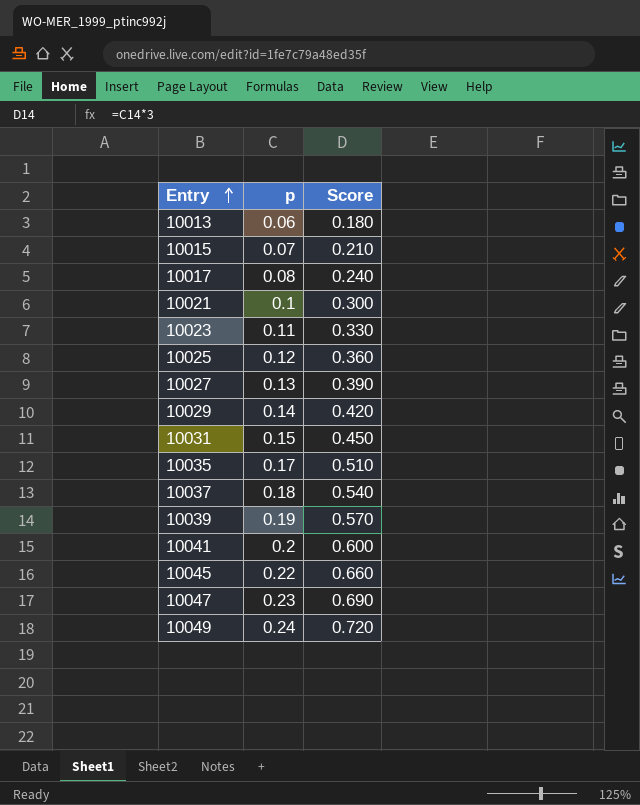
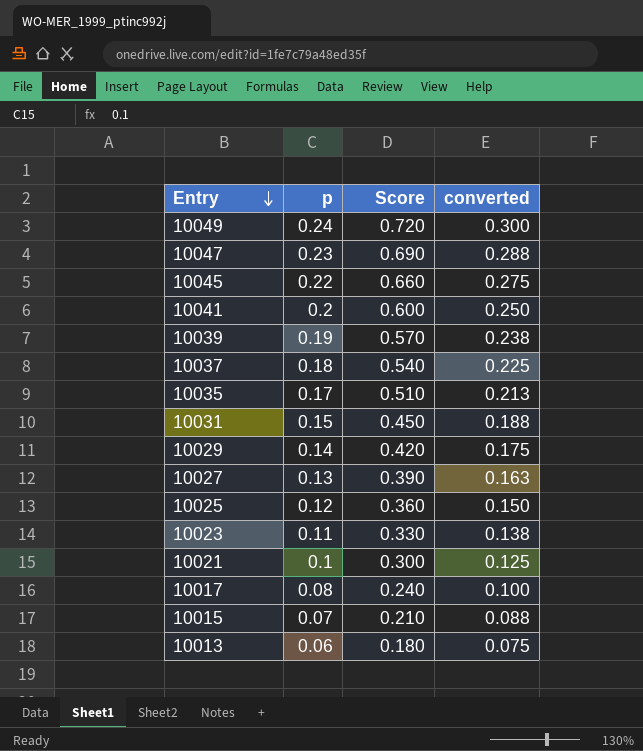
row order: Entry ascending -> Entry descending
column converted | formula: none -> [p] * 1.25

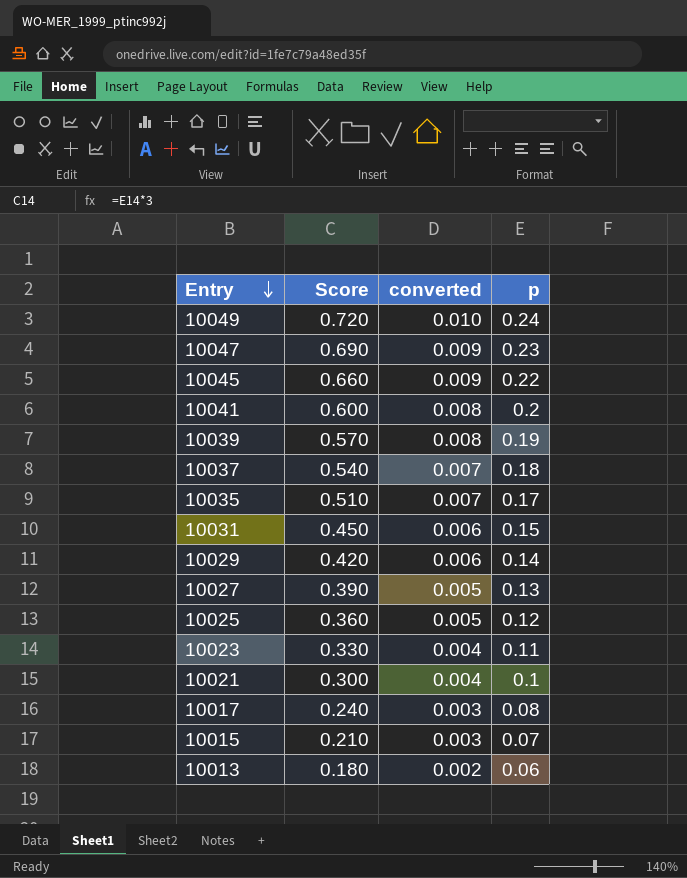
column converted | formula: [p] * 1.25 -> [p] * 0.04
column p | position: 2 -> 4

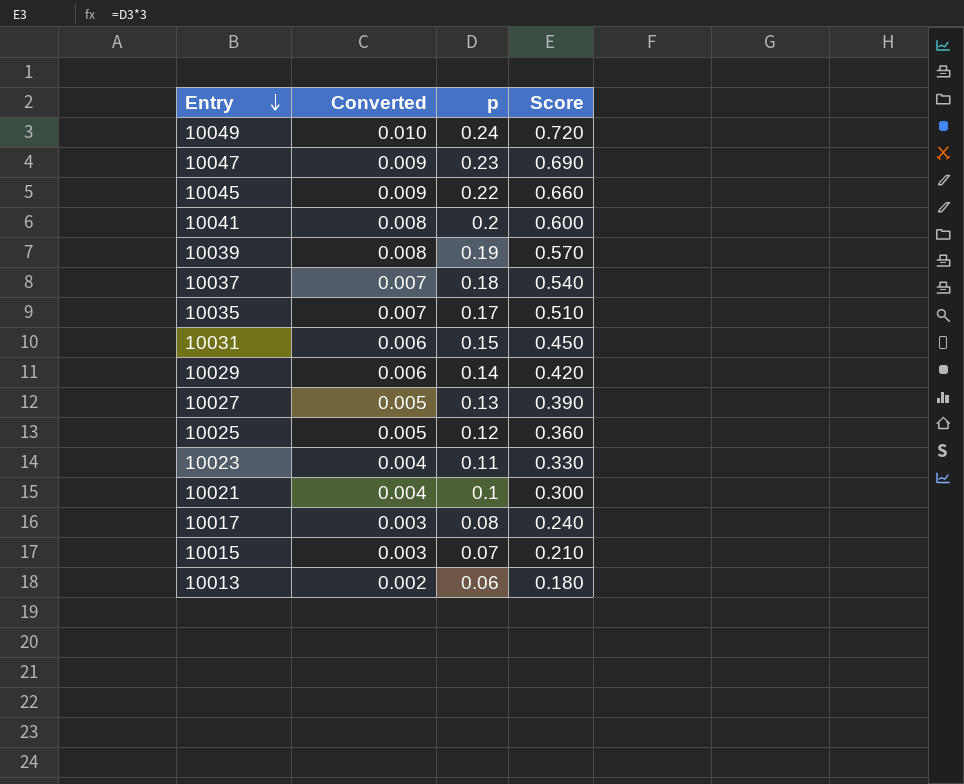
column name: converted -> Converted
column Score | position: 2 -> 4

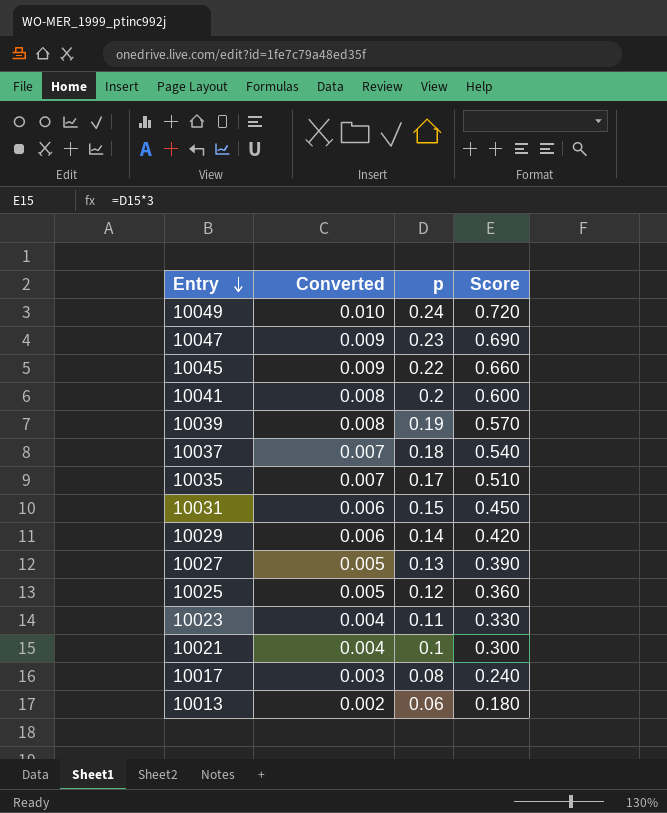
row 10015: 0.003 | 0.07 | 0.210 -> none

